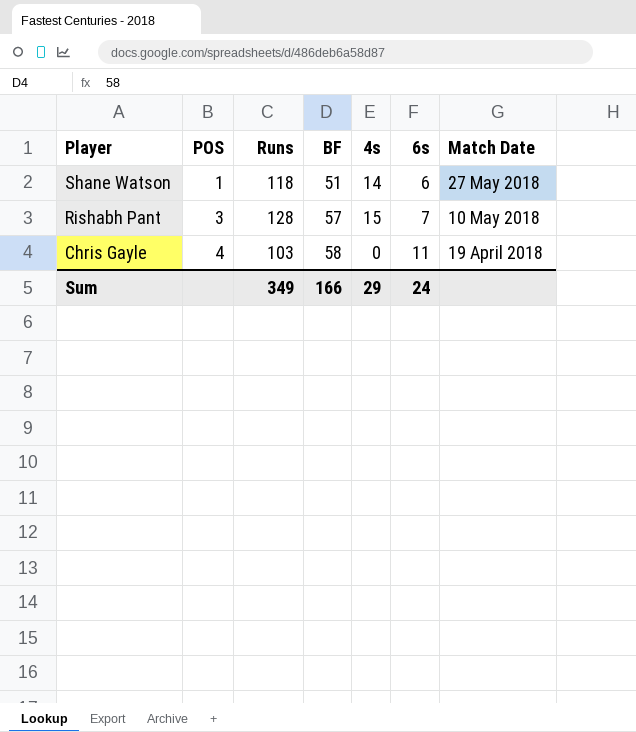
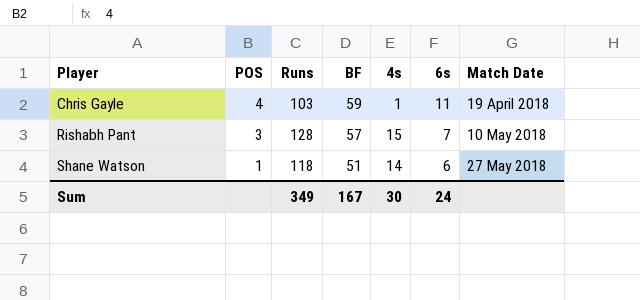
row order: Player descending -> Player ascending
Chris Gayle | BF: 58 -> 59
Chris Gayle | 4s: 0 -> 1
Sum | BF: 166 -> 167
Sum | 4s: 29 -> 30

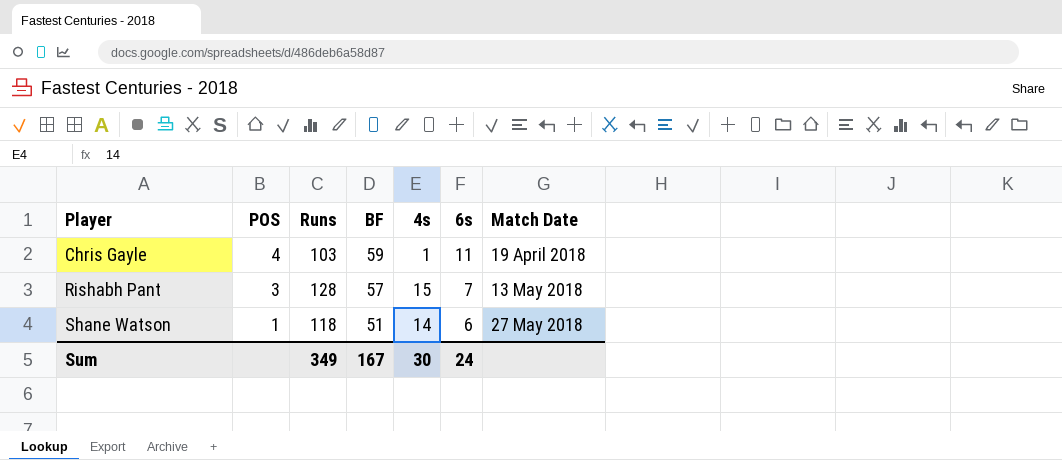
Rishabh Pant | Match Date: 10 May 2018 -> 13 May 2018

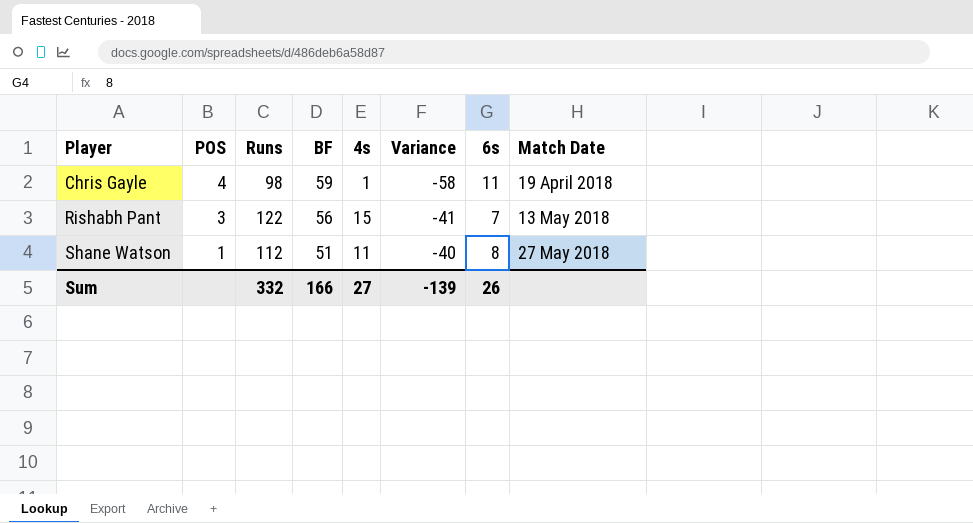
column Variance | formula: none -> [4s] - [BF]
Chris Gayle | Runs: 103 -> 98
Rishabh Pant | Runs: 128 -> 122
Rishabh Pant | BF: 57 -> 56
Shane Watson | Runs: 118 -> 112
Shane Watson | 4s: 14 -> 11
Shane Watson | 6s: 6 -> 8
Sum | Runs: 349 -> 332
Sum | BF: 167 -> 166
Sum | 4s: 30 -> 27
Sum | 6s: 24 -> 26

